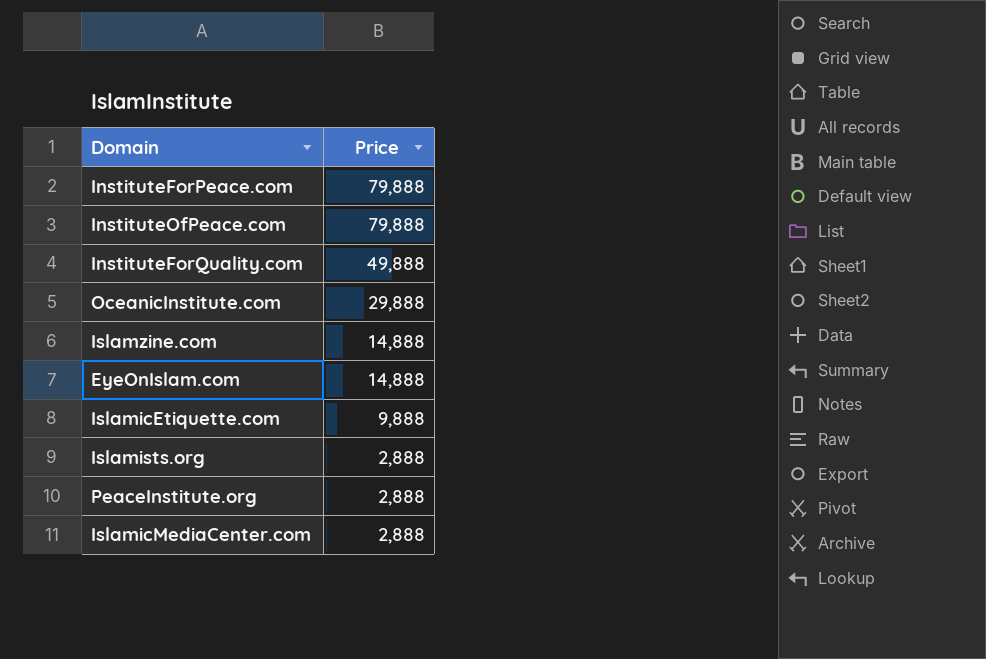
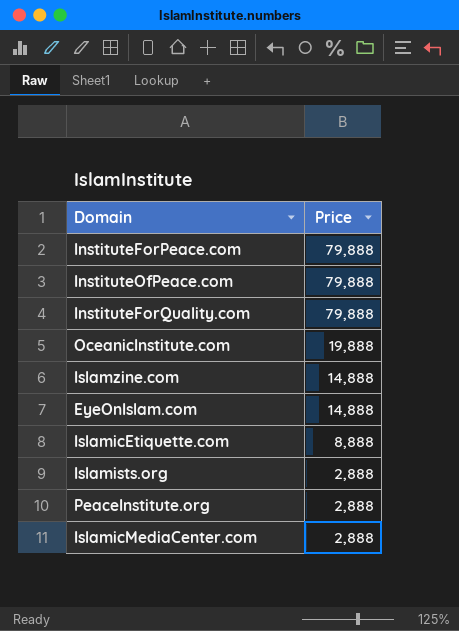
InstituteForQuality.com | Price: 49,888 -> 79,888
OceanicInstitute.com | Price: 29,888 -> 19,888
IslamicEtiquette.com | Price: 9,888 -> 8,888

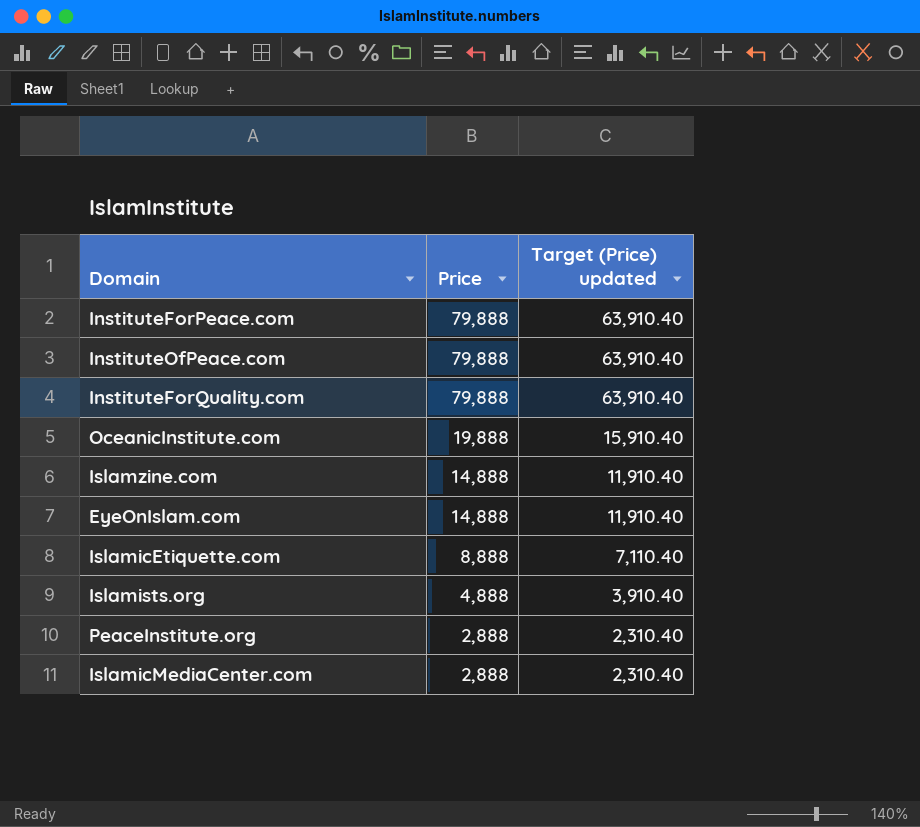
column Target (Price) updated | formula: none -> [Price] * 0.8
Islamists.org | Price: 2,888 -> 4,888

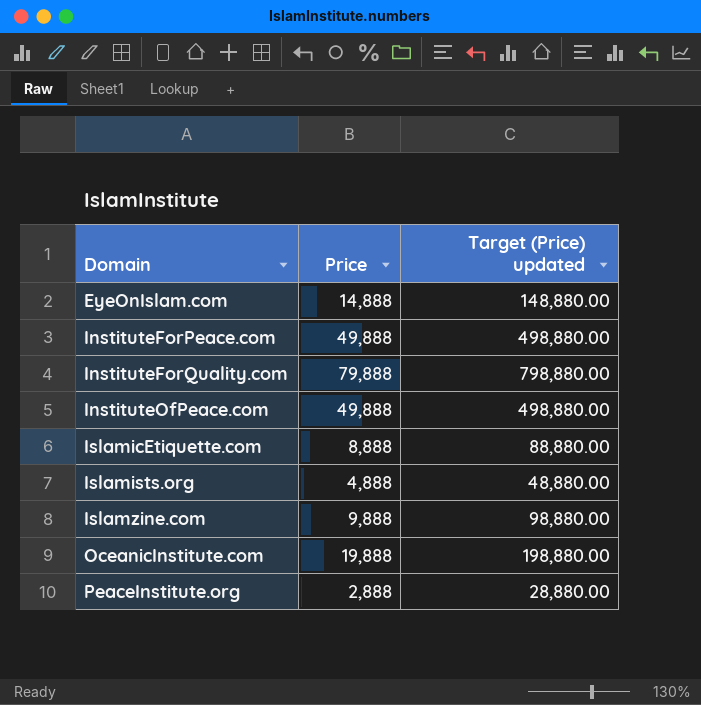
row order: Price descending -> Domain ascending
column Target (Price) updated | formula: [Price] * 0.8 -> [Price] * 10
row IslamicMediaCenter.com: 2,888 | 2,310.40 -> none
InstituteForPeace.com | Price: 79,888 -> 49,888
InstituteOfPeace.com | Price: 79,888 -> 49,888
Islamzine.com | Price: 14,888 -> 9,888

